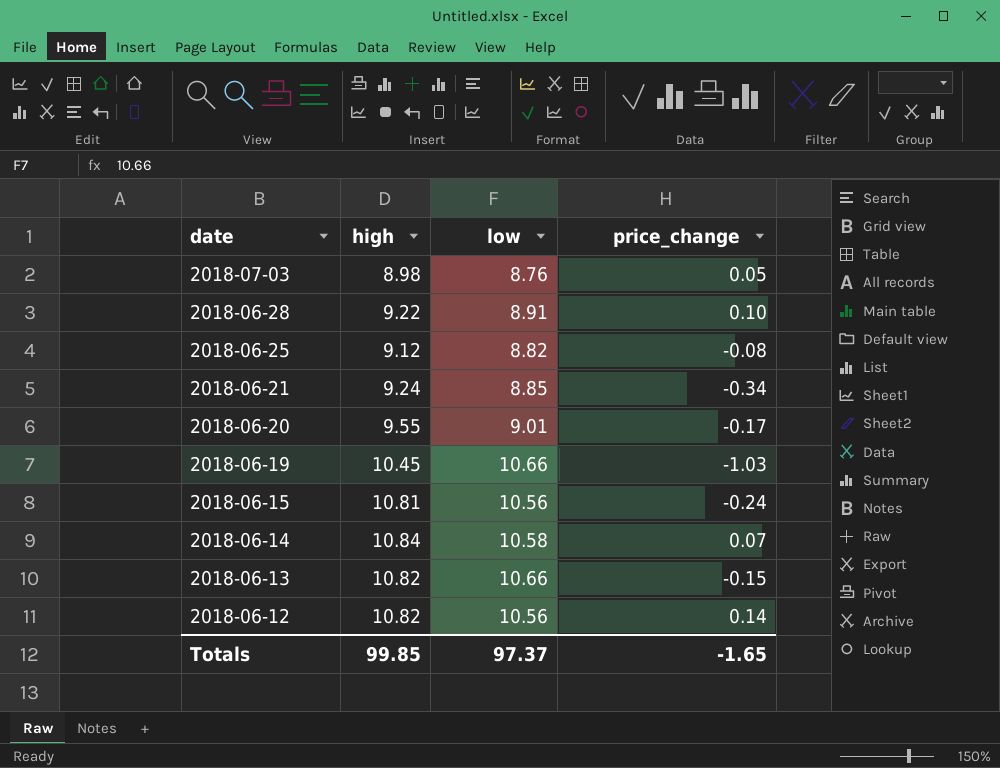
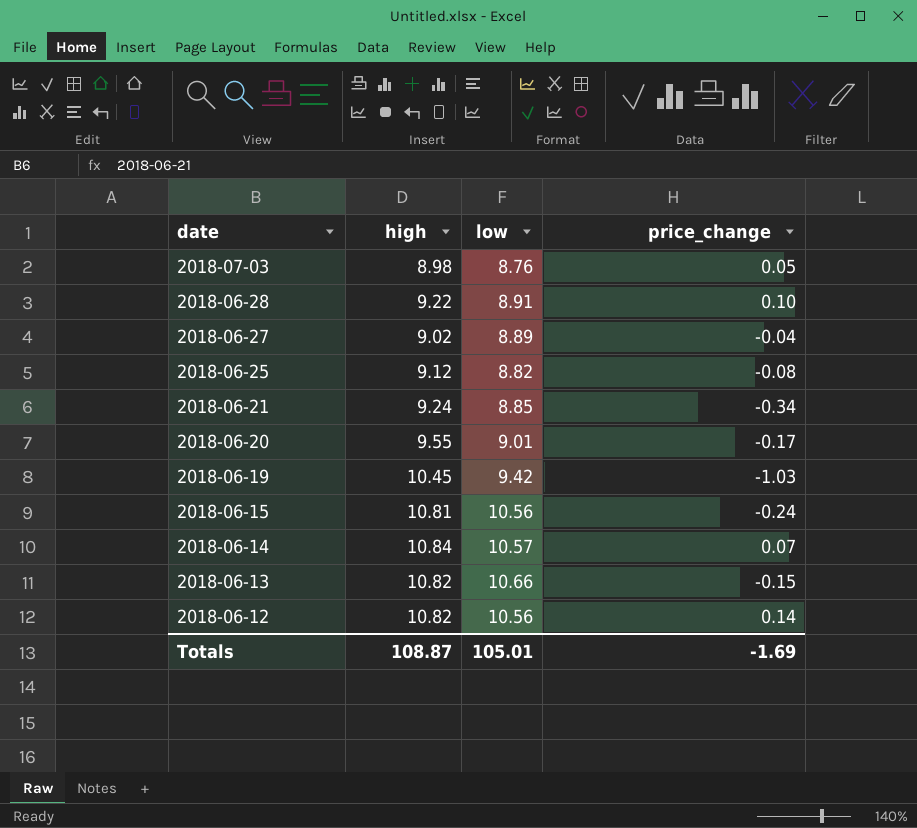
row 2018-06-27: none -> 9.02 | 8.89 | -0.04
2018-06-19 | low: 10.66 -> 9.42
2018-06-14 | low: 10.58 -> 10.57
Totals | high: 99.85 -> 108.87
Totals | low: 97.37 -> 105.01
Totals | price_change: -1.65 -> -1.69

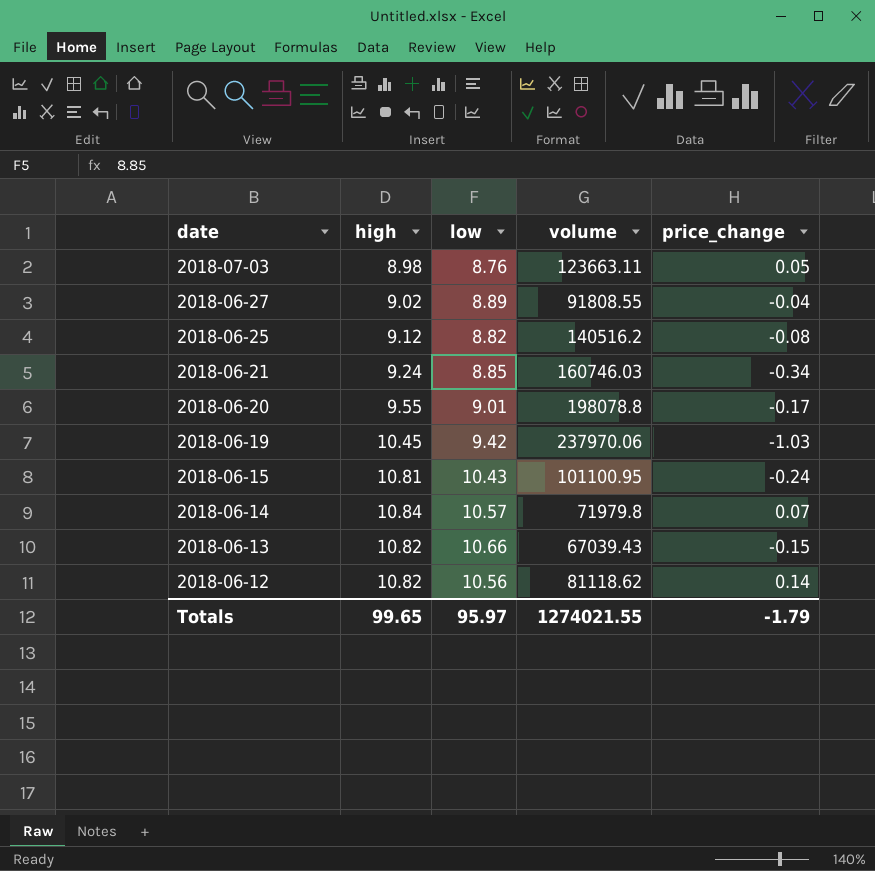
column volume | position: none -> 4
row 2018-06-28: 9.22 | 8.91 | 0.10 -> none
2018-06-15 | low: 10.56 -> 10.43
Totals | high: 108.87 -> 99.65
Totals | low: 105.01 -> 95.97
Totals | price_change: -1.69 -> -1.79

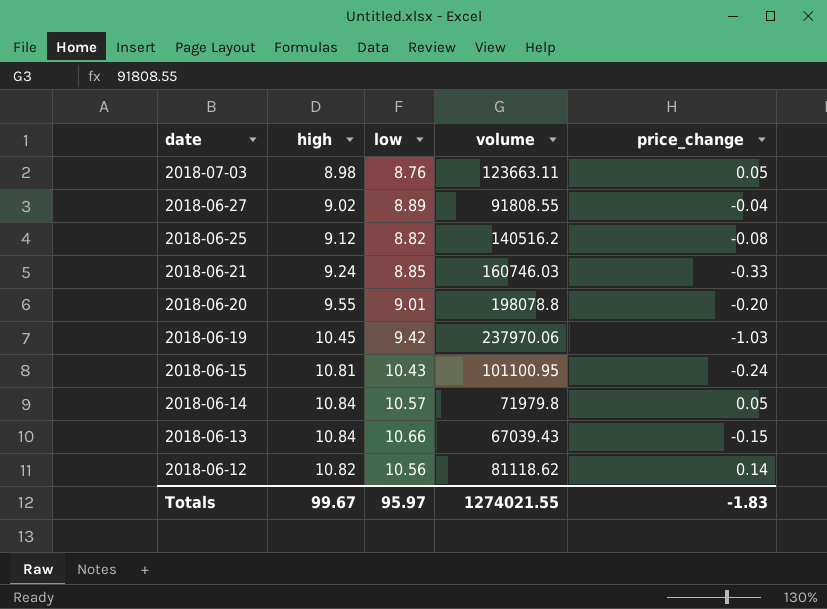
2018-06-21 | price_change: -0.34 -> -0.33
2018-06-20 | price_change: -0.17 -> -0.20
2018-06-14 | price_change: 0.07 -> 0.05
2018-06-13 | high: 10.82 -> 10.84
Totals | high: 99.65 -> 99.67
Totals | price_change: -1.79 -> -1.83

